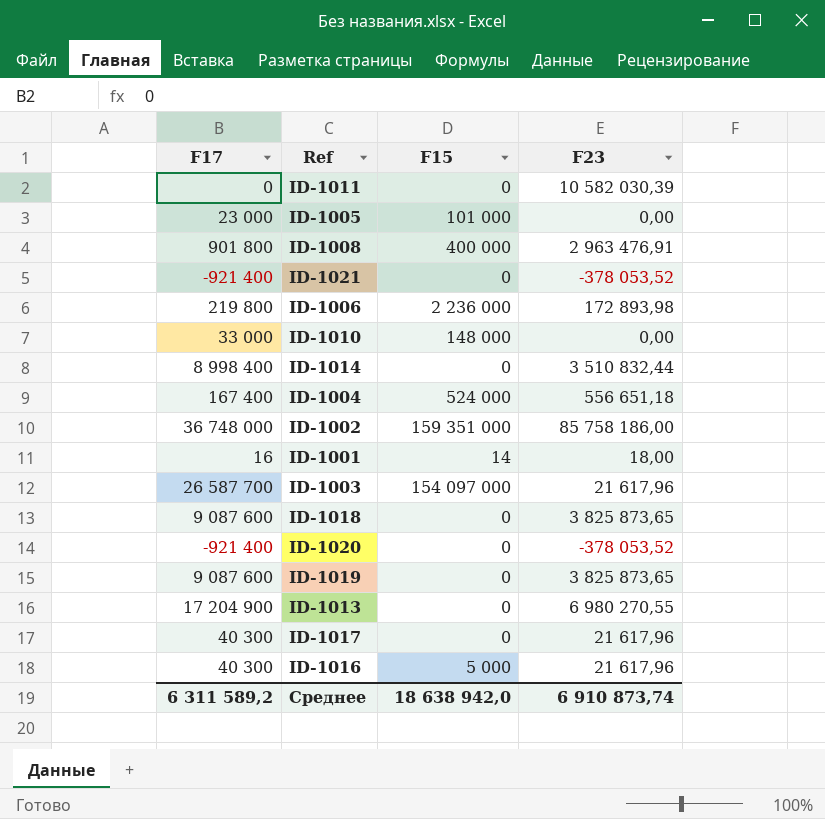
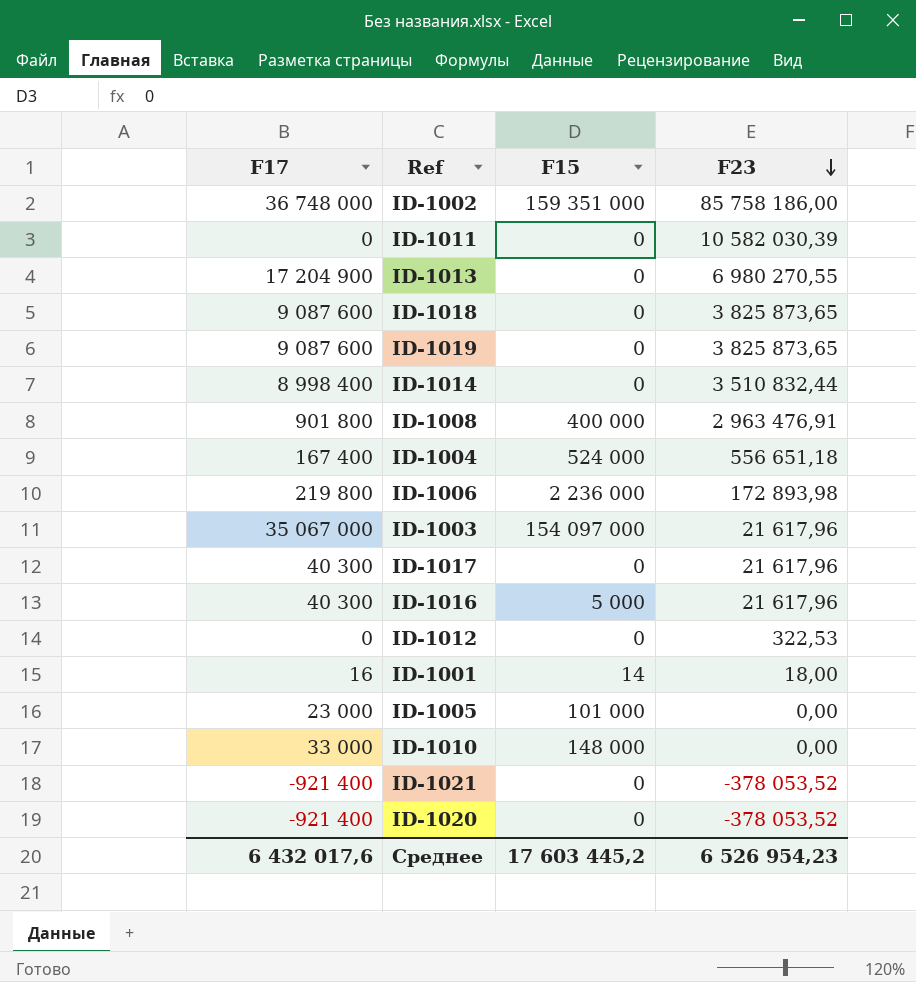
row order: none -> F23 descending
ID-1003 | F17: 26 587 700 -> 35 067 000
row ID-1012: none -> 0 | 0 | 322,53
Среднее | F17: 6 311 589,2 -> 6 432 017,6
Среднее | F15: 18 638 942,0 -> 17 603 445,2
Среднее | F23: 6 910 873,74 -> 6 526 954,23

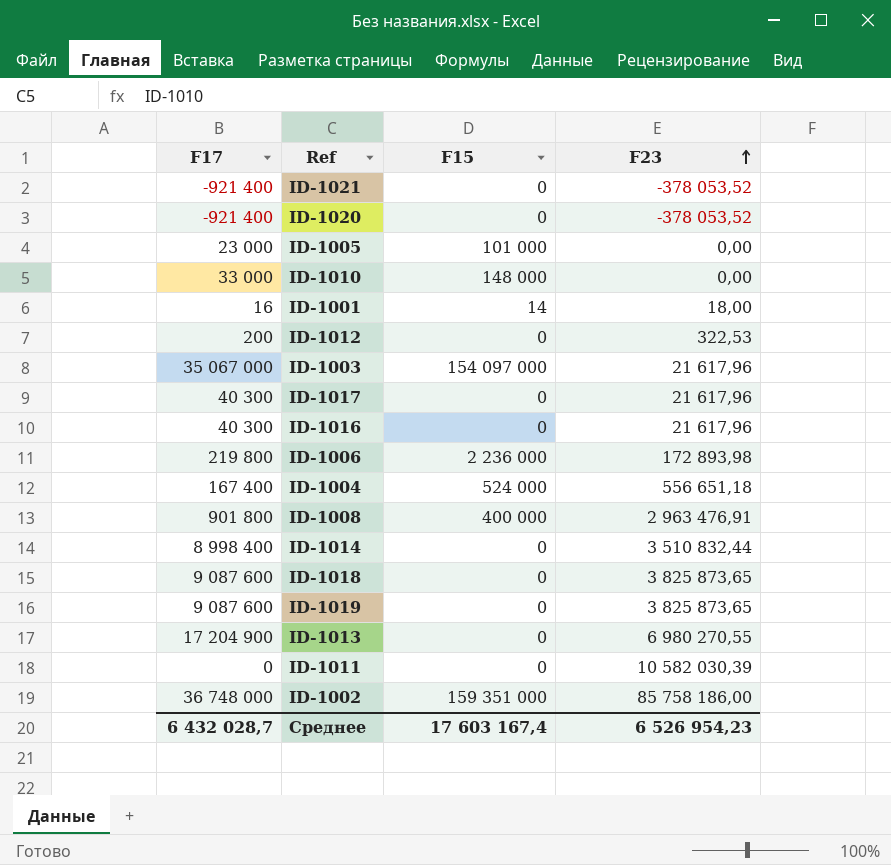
row order: F23 descending -> F23 ascending
ID-1012 | F17: 0 -> 200
ID-1016 | F15: 5 000 -> 0
Среднее | F17: 6 432 017,6 -> 6 432 028,7
Среднее | F15: 17 603 445,2 -> 17 603 167,4

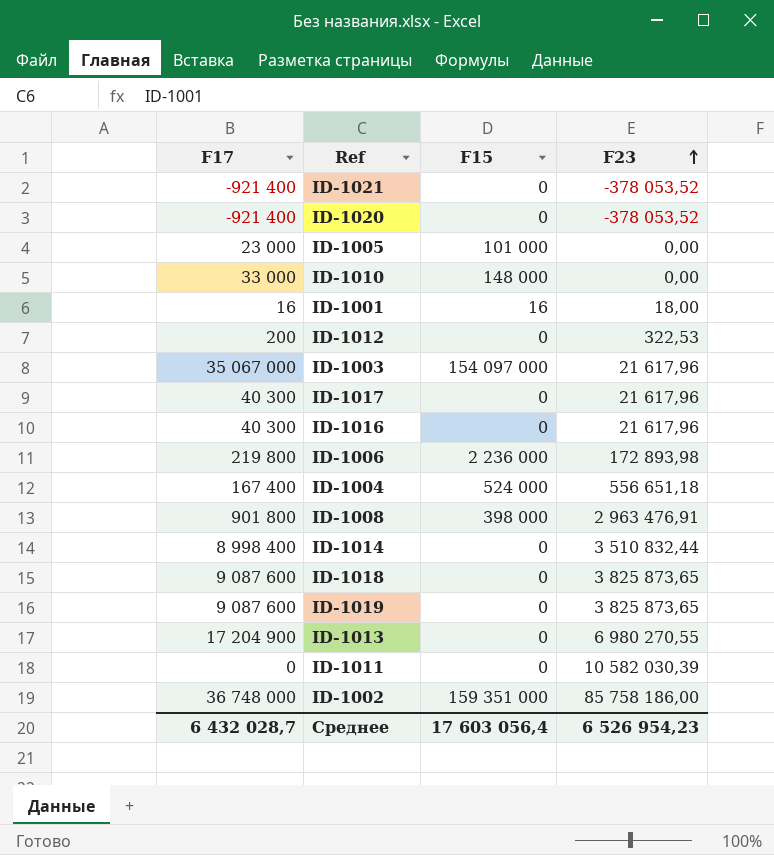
ID-1001 | F15: 14 -> 16
ID-1008 | F15: 400 000 -> 398 000
Среднее | F15: 17 603 167,4 -> 17 603 056,4

